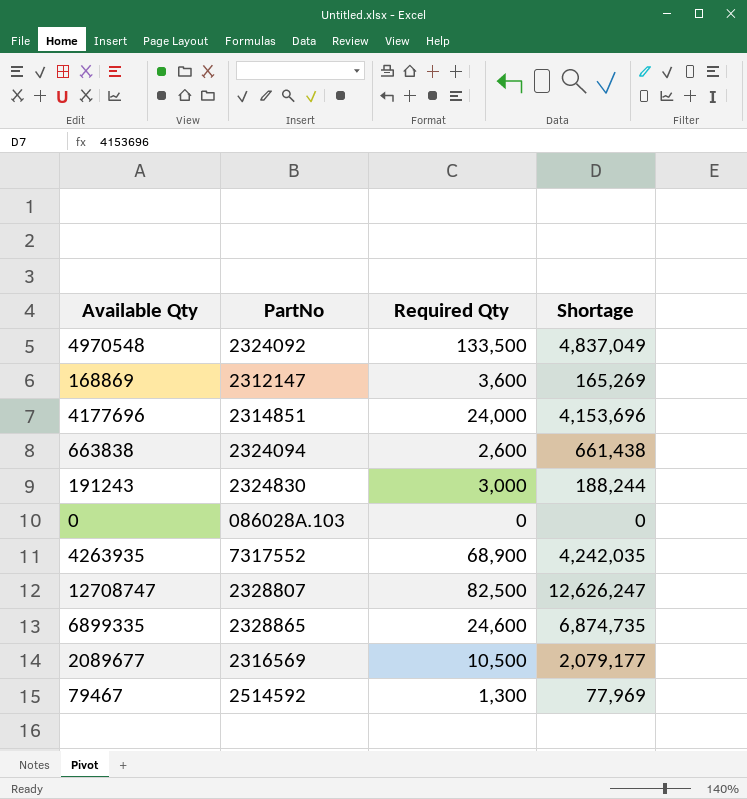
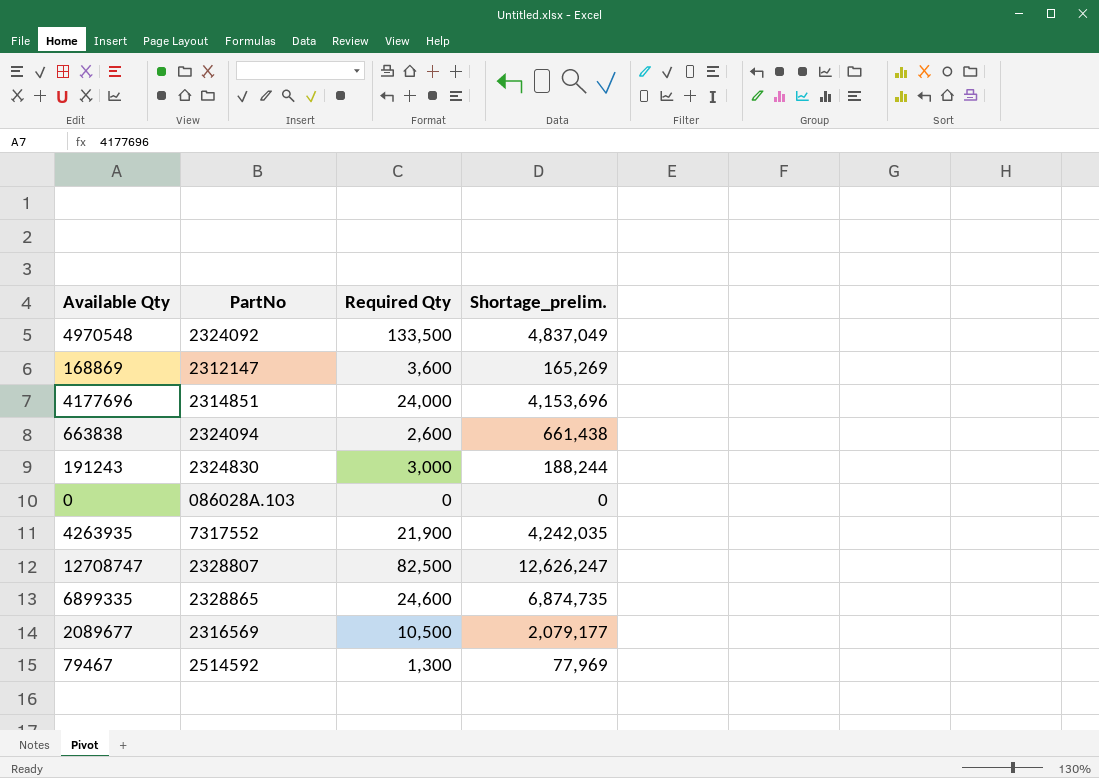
column name: Shortage -> Shortage_prelim.
4263935 | Required Qty: 68,900 -> 21,900

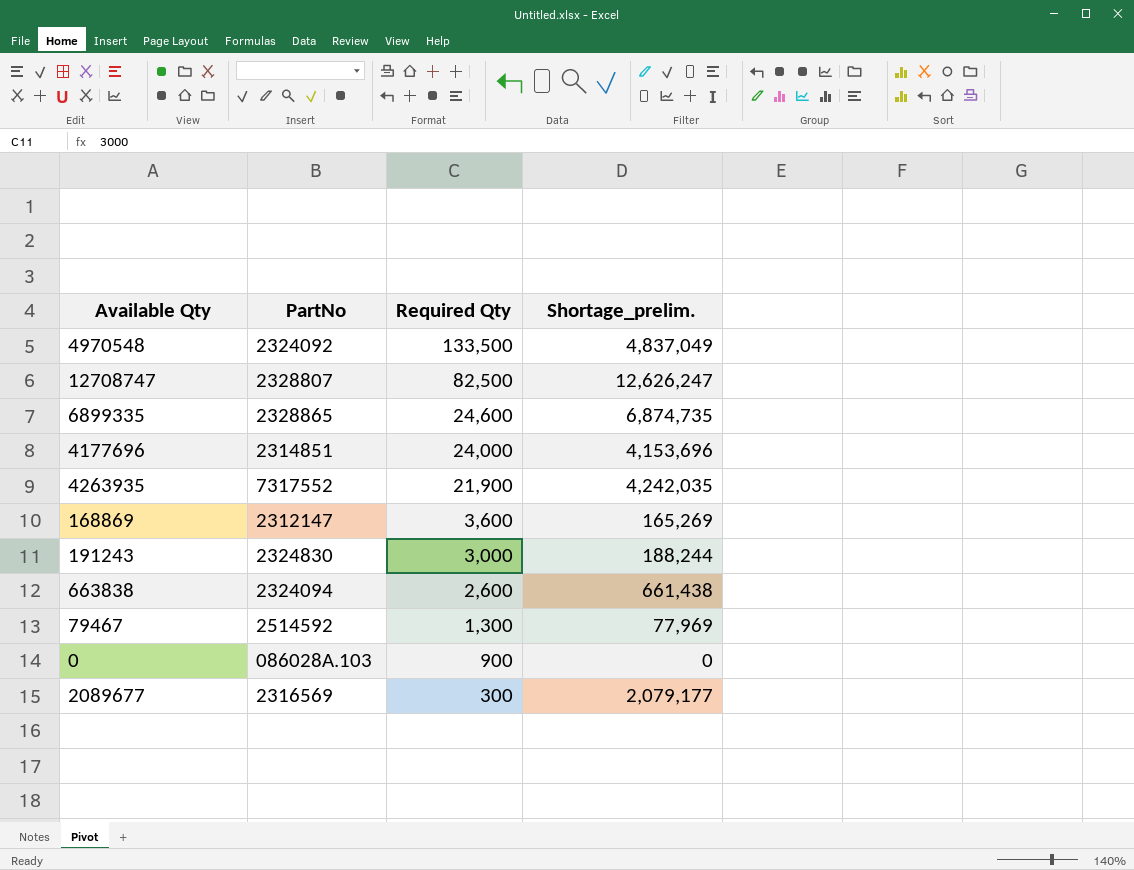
row order: none -> Required Qty descending
0 | Required Qty: 0 -> 900
2089677 | Required Qty: 10,500 -> 300

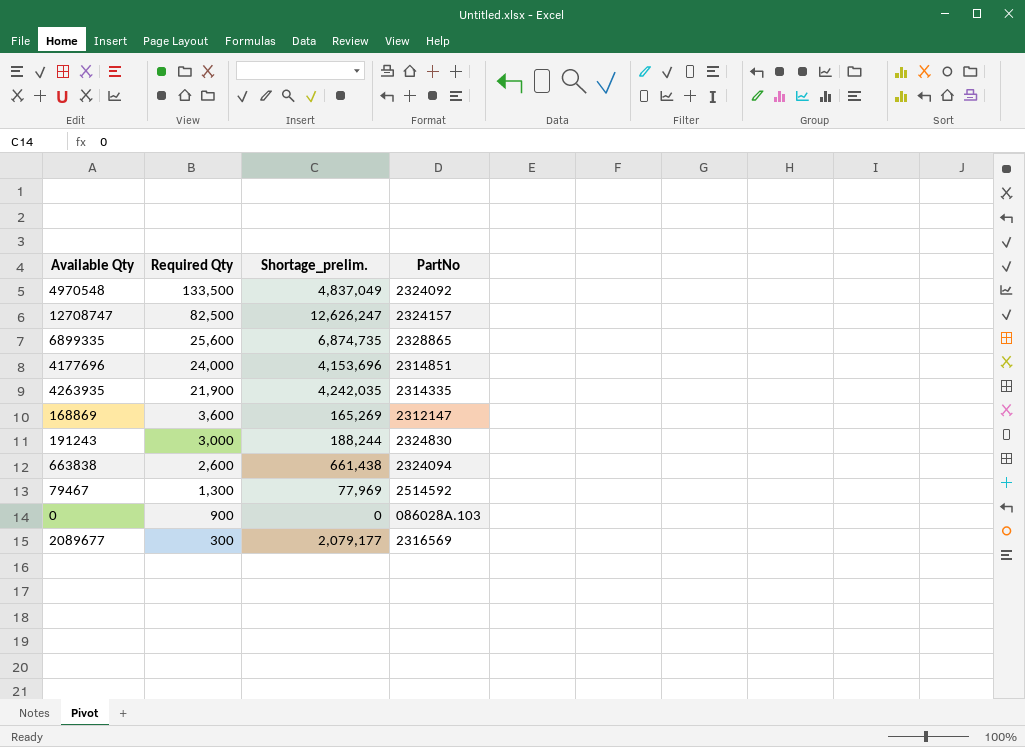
column PartNo | position: 2 -> 4
12708747 | PartNo: 2328807 -> 2324157
6899335 | Required Qty: 24,600 -> 25,600
4263935 | PartNo: 7317552 -> 2314335

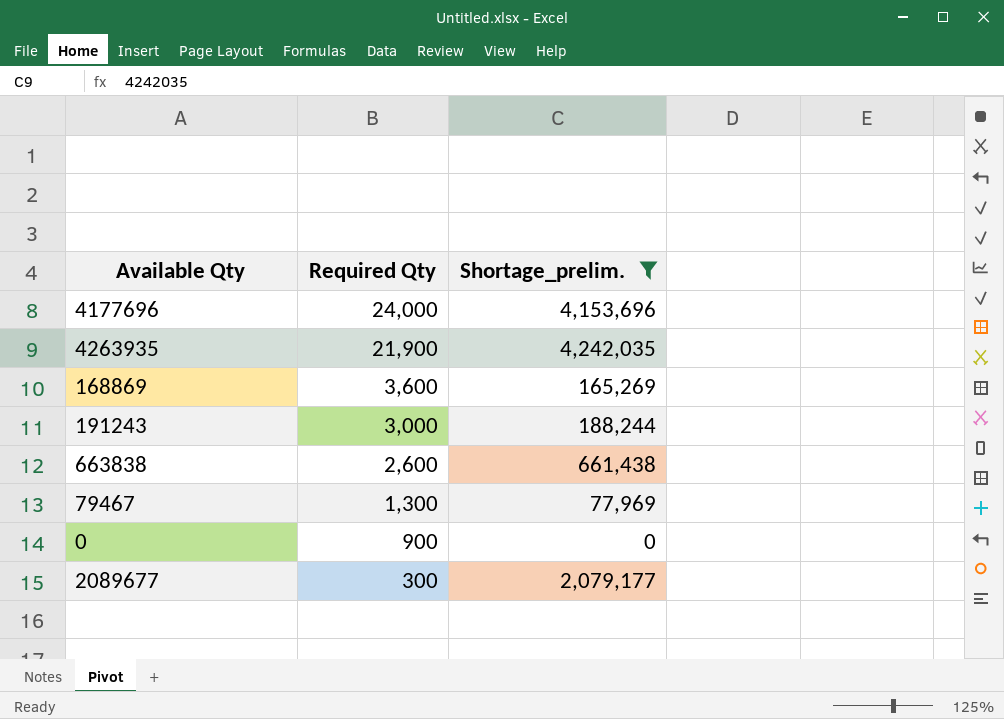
filter: none -> Shortage_prelim. <= 4,242,035
column PartNo | position: 4 -> none

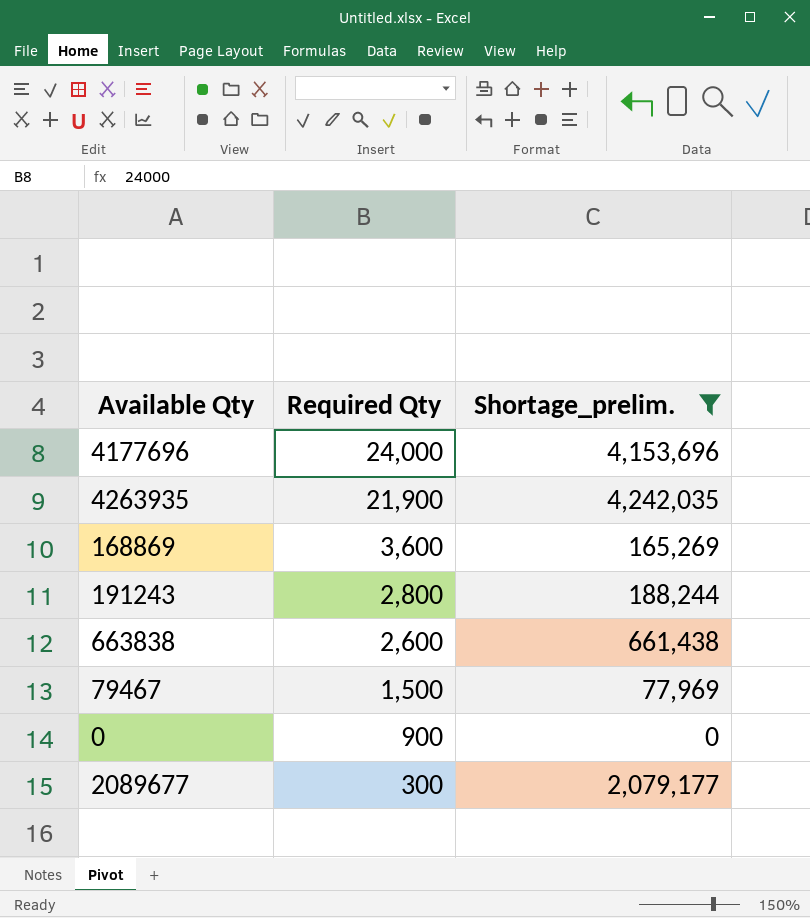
191243 | Required Qty: 3,000 -> 2,800
79467 | Required Qty: 1,300 -> 1,500

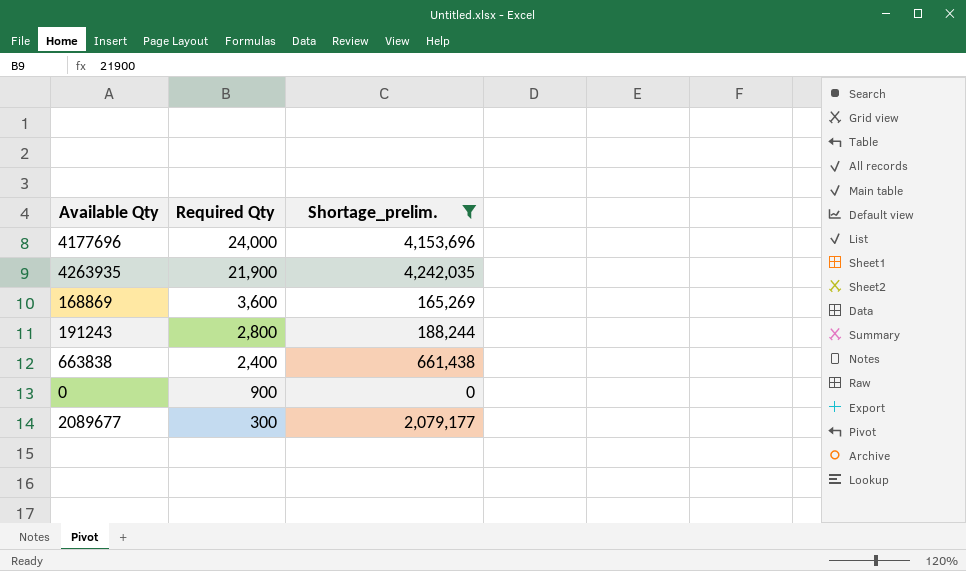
row 79467: 1,500 | 77,969 -> none
663838 | Required Qty: 2,600 -> 2,400

